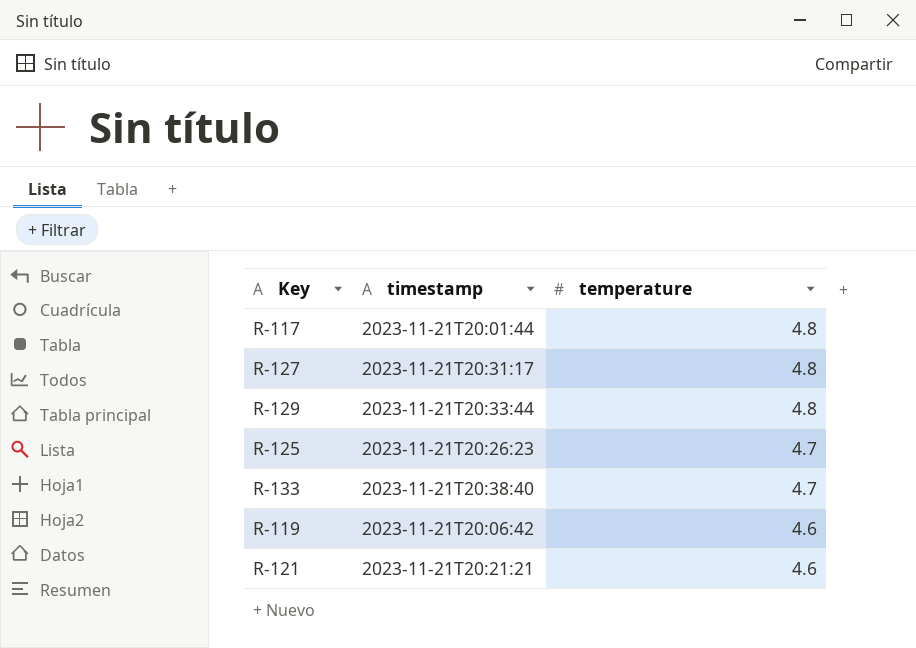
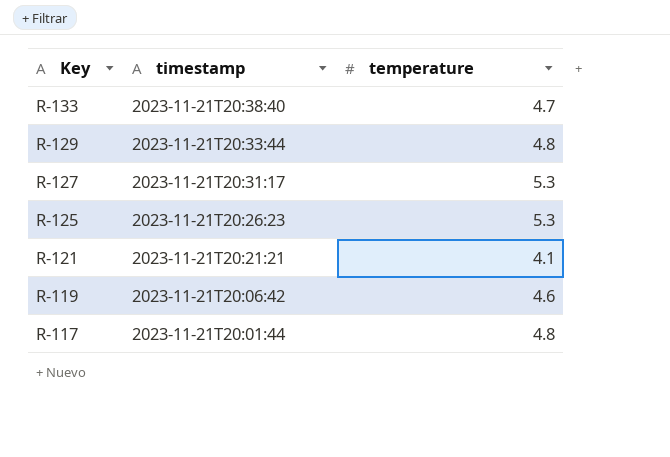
row order: temperature descending -> Key descending
R-127 | temperature: 4.8 -> 5.3
R-125 | temperature: 4.7 -> 5.3
R-121 | temperature: 4.6 -> 4.1

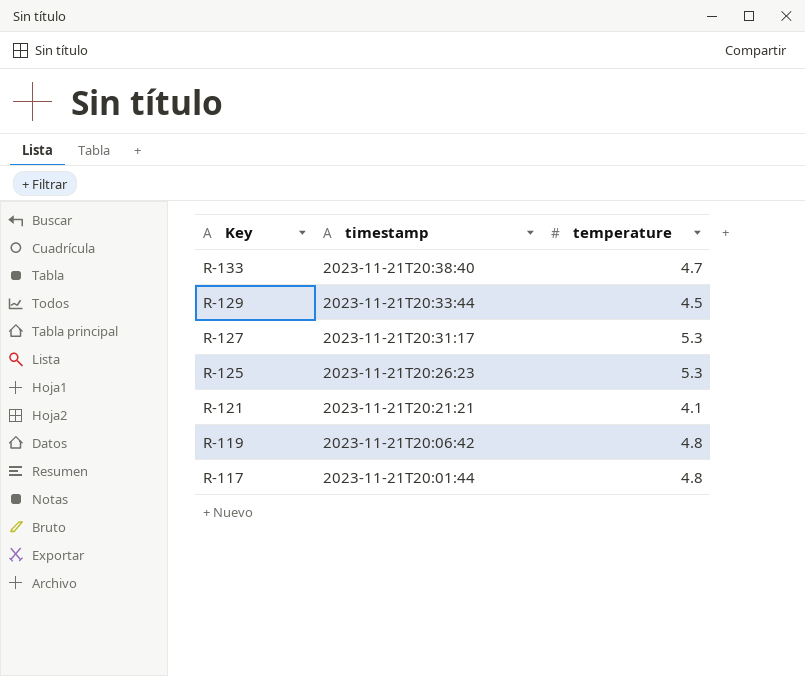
R-129 | temperature: 4.8 -> 4.5
R-119 | temperature: 4.6 -> 4.8

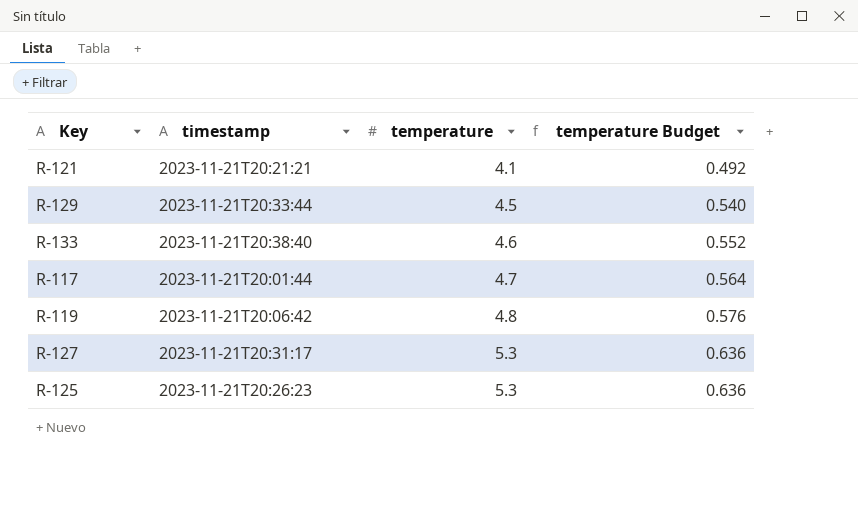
row order: Key descending -> temperature ascending
column temperature Budget | formula: none -> [temperature] * 0.12
R-133 | temperature: 4.7 -> 4.6
R-117 | temperature: 4.8 -> 4.7

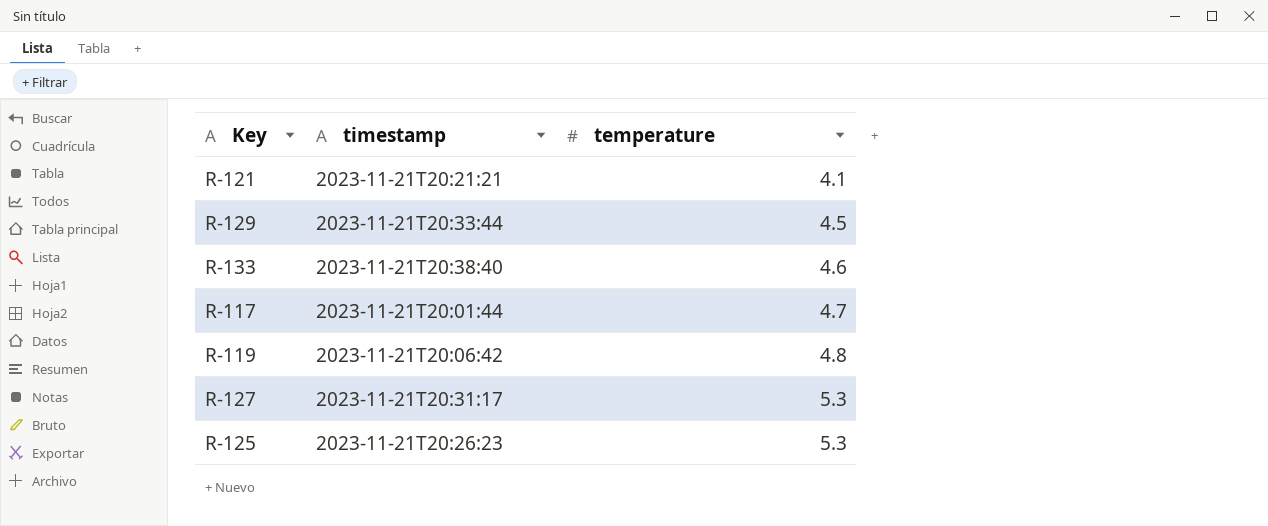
column temperature Budget | formula: [temperature] * 0.12 -> none

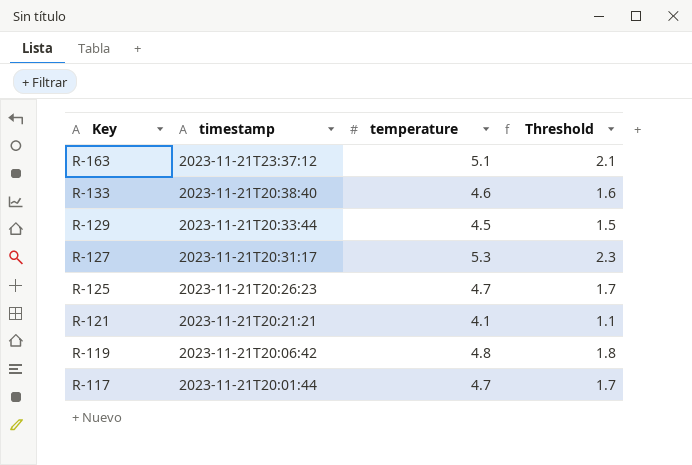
row order: temperature ascending -> Key descending
column Threshold | formula: none -> [temperature] - 3
row R-163: none -> 2023-11-21T23:37:12 | 5.1 | 2.1
R-125 | temperature: 5.3 -> 4.7

